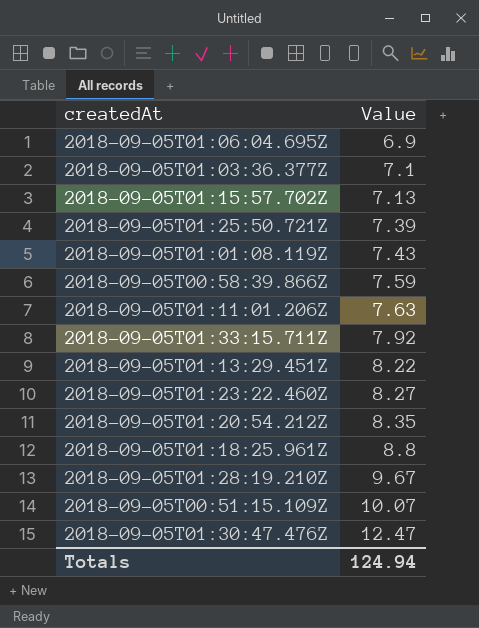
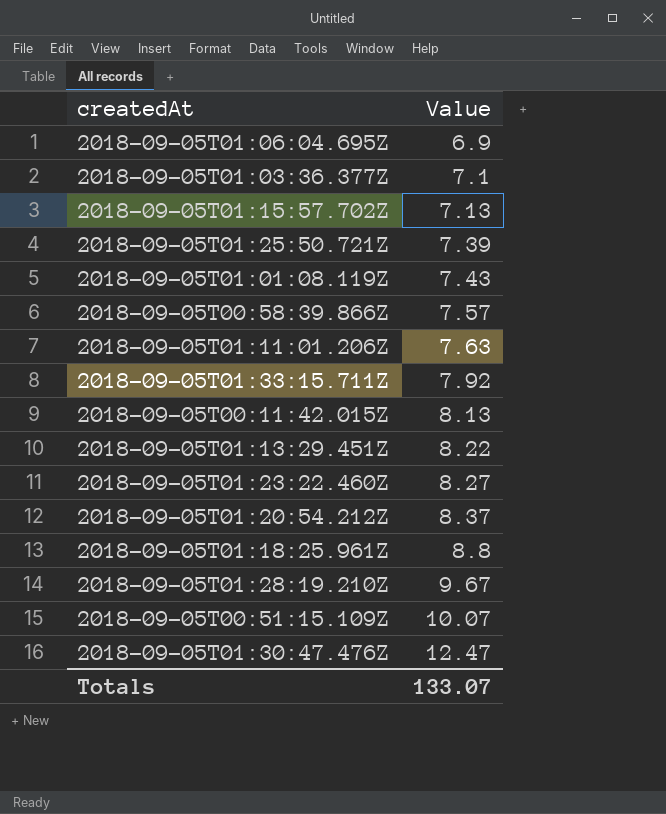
2018-09-05T00:58:39.866Z | Value: 7.59 -> 7.57
row 2018-09-05T00:11:42.015Z: none -> 8.13
2018-09-05T01:20:54.212Z | Value: 8.35 -> 8.37
Totals | Value: 124.94 -> 133.07

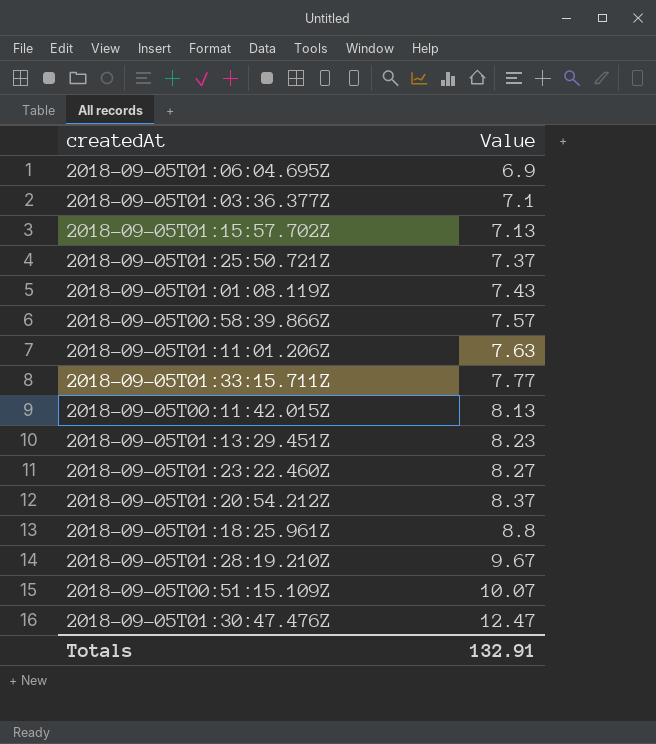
2018-09-05T01:25:50.721Z | Value: 7.39 -> 7.37
2018-09-05T01:33:15.711Z | Value: 7.92 -> 7.77
2018-09-05T01:13:29.451Z | Value: 8.22 -> 8.23
Totals | Value: 133.07 -> 132.91

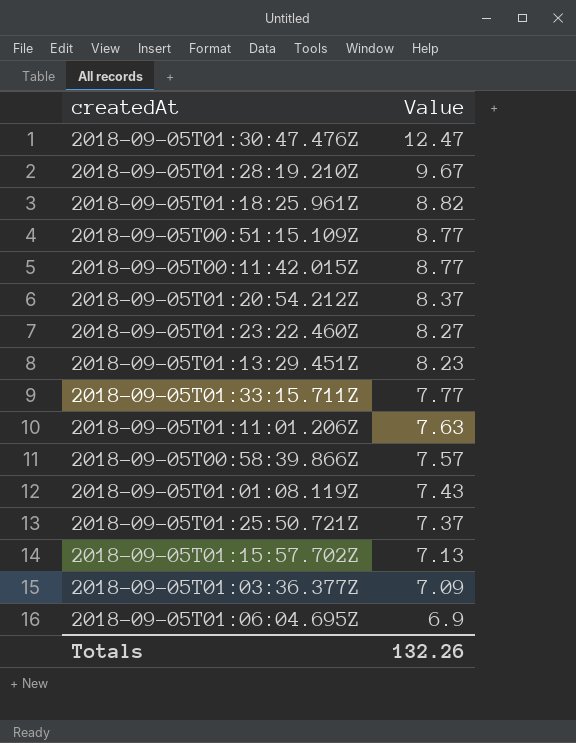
row order: Value ascending -> Value descending
2018-09-05T01:18:25.961Z | Value: 8.8 -> 8.82
2018-09-05T00:51:15.109Z | Value: 10.07 -> 8.77
2018-09-05T00:11:42.015Z | Value: 8.13 -> 8.77
2018-09-05T01:03:36.377Z | Value: 7.1 -> 7.09
Totals | Value: 132.91 -> 132.26

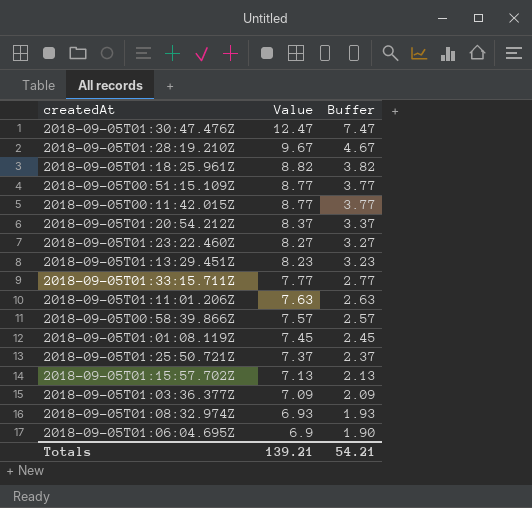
column Buffer | formula: none -> [Value] - 5
2018-09-05T01:01:08.119Z | Value: 7.43 -> 7.45
row 2018-09-05T01:08:32.974Z: none -> 6.93 | 1.93
Totals | Value: 132.26 -> 139.21

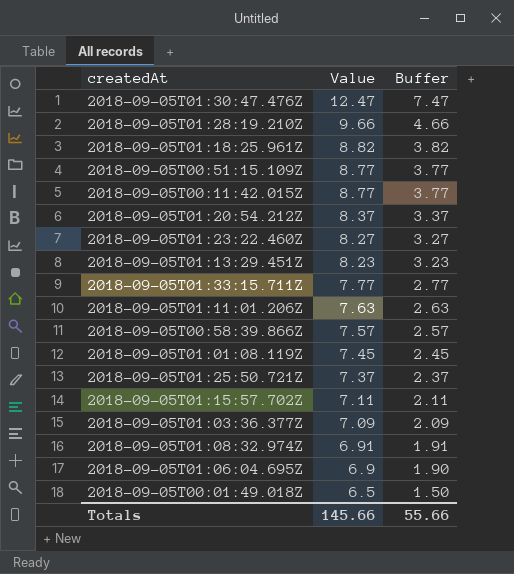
2018-09-05T01:28:19.210Z | Value: 9.67 -> 9.66
2018-09-05T01:28:19.210Z | Buffer: 4.67 -> 4.66
2018-09-05T01:15:57.702Z | Value: 7.13 -> 7.11
2018-09-05T01:15:57.702Z | Buffer: 2.13 -> 2.11
2018-09-05T01:08:32.974Z | Value: 6.93 -> 6.91
2018-09-05T01:08:32.974Z | Buffer: 1.93 -> 1.91
row 2018-09-05T00:01:49.018Z: none -> 6.5 | 1.50
Totals | Value: 139.21 -> 145.66
Totals | Buffer: 54.21 -> 55.66

